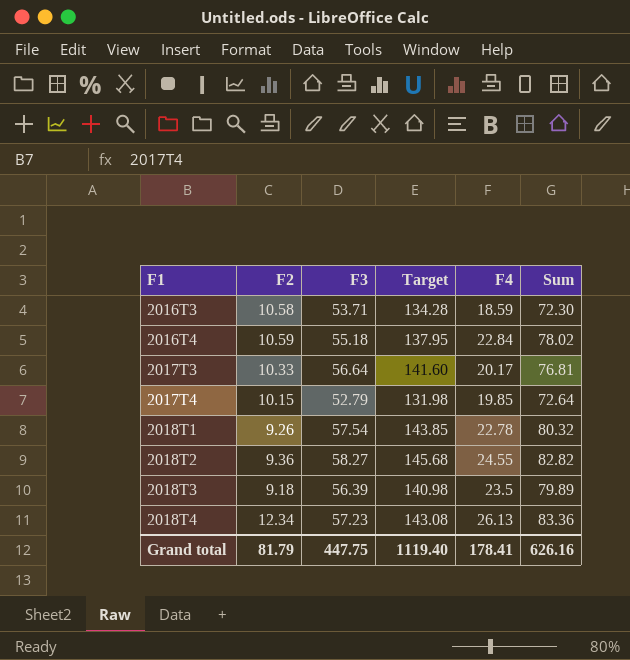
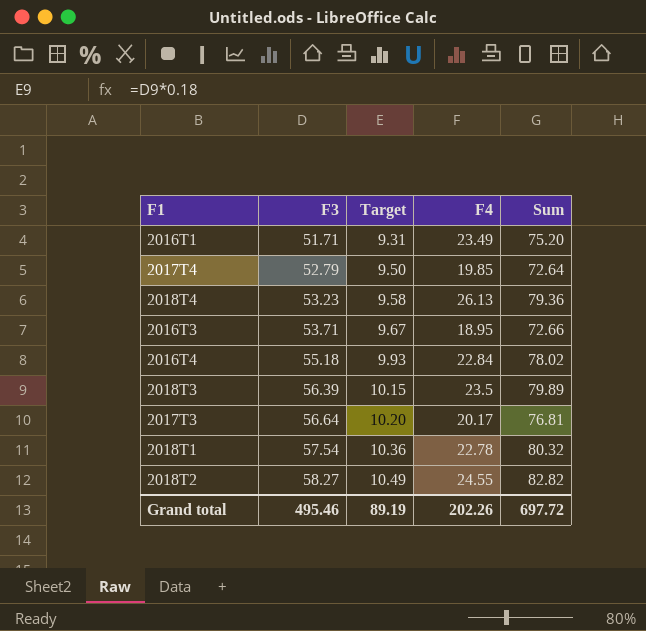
row order: F1 ascending -> F3 ascending
column F2 | position: 2 -> none
column Target | formula: [F3] * 2.5 -> [F3] * 0.18
row 2016T1: none -> 51.71 | 9.31 | 23.49 | 75.20
2018T4 | F3: 57.23 -> 53.23
2018T4 | Sum: 83.36 -> 79.36
2016T3 | F4: 18.59 -> 18.95
2016T3 | Sum: 72.30 -> 72.66
Grand total | F3: 447.75 -> 495.46
Grand total | Target: 1119.40 -> 89.19
Grand total | F4: 178.41 -> 202.26
Grand total | Sum: 626.16 -> 697.72

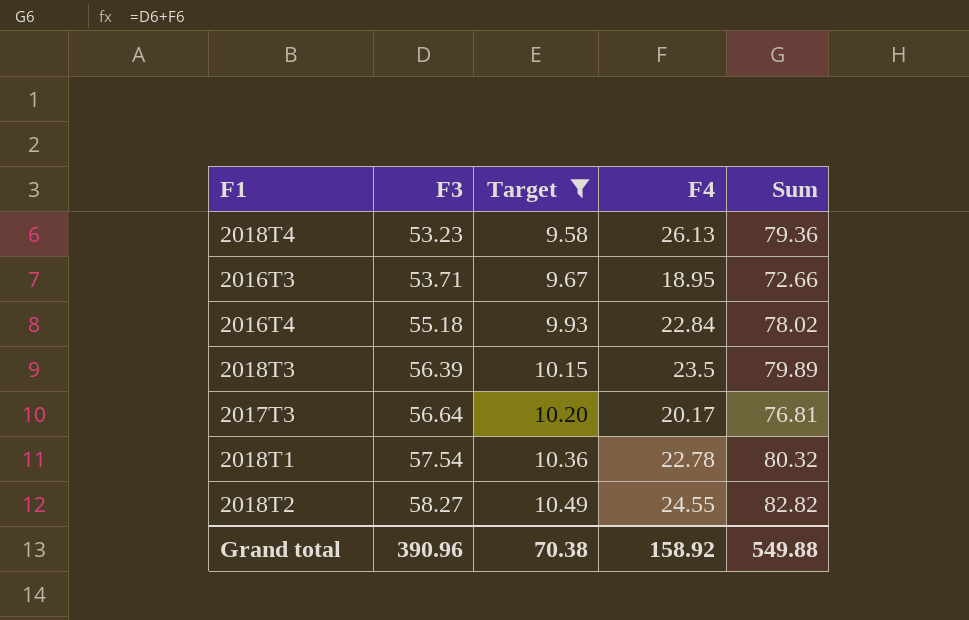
filter: none -> Target >= 9.58
Grand total | F3: 495.46 -> 390.96
Grand total | Target: 89.19 -> 70.38
Grand total | F4: 202.26 -> 158.92
Grand total | Sum: 697.72 -> 549.88

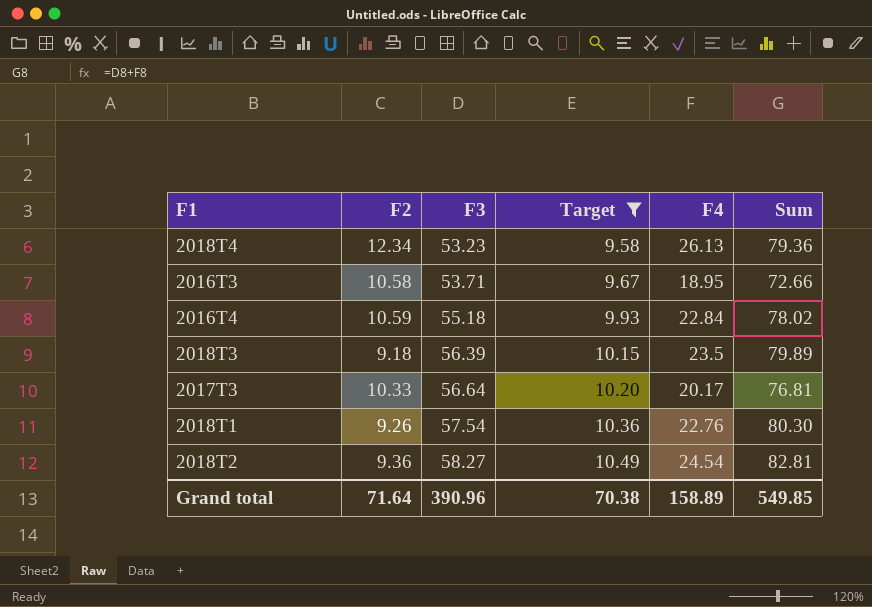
column F2 | position: none -> 2
2018T1 | F4: 22.78 -> 22.76
2018T1 | Sum: 80.32 -> 80.30
2018T2 | F4: 24.55 -> 24.54
2018T2 | Sum: 82.82 -> 82.81
Grand total | F4: 158.92 -> 158.89
Grand total | Sum: 549.88 -> 549.85

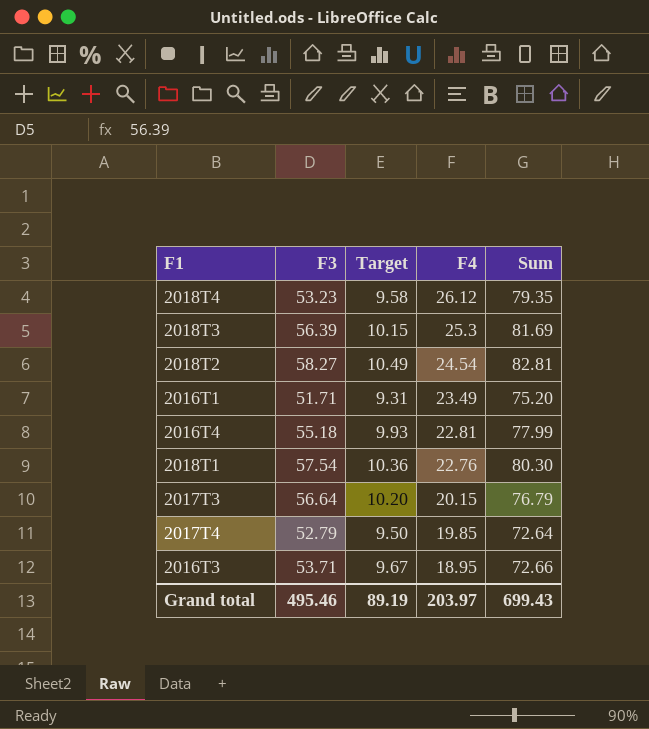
filter: Target >= 9.58 -> none
row order: F3 ascending -> F4 descending
column F2 | position: 2 -> none
2018T4 | F4: 26.13 -> 26.12
2018T4 | Sum: 79.36 -> 79.35
2018T3 | F4: 23.5 -> 25.3
2018T3 | Sum: 79.89 -> 81.69
2016T4 | F4: 22.84 -> 22.81
2016T4 | Sum: 78.02 -> 77.99
2017T3 | F4: 20.17 -> 20.15
2017T3 | Sum: 76.81 -> 76.79
Grand total | F3: 390.96 -> 495.46
Grand total | Target: 70.38 -> 89.19
Grand total | F4: 158.89 -> 203.97
Grand total | Sum: 549.85 -> 699.43

